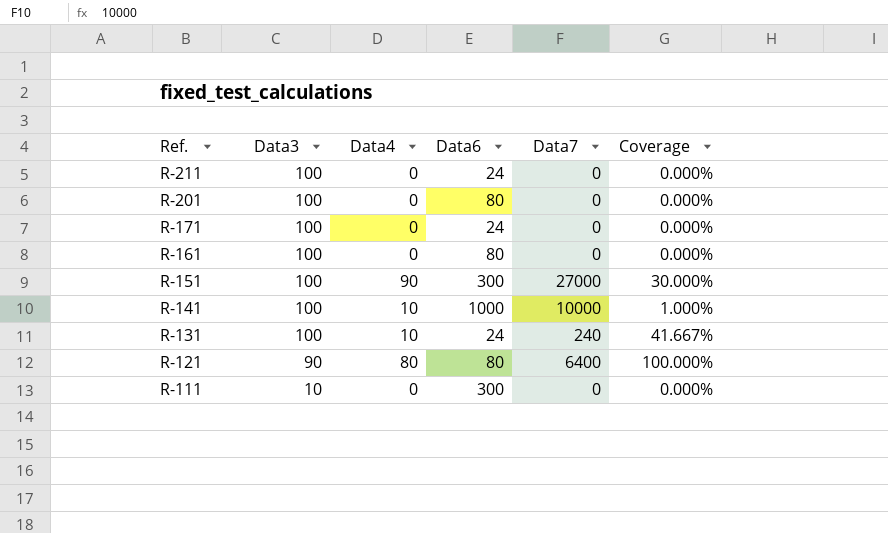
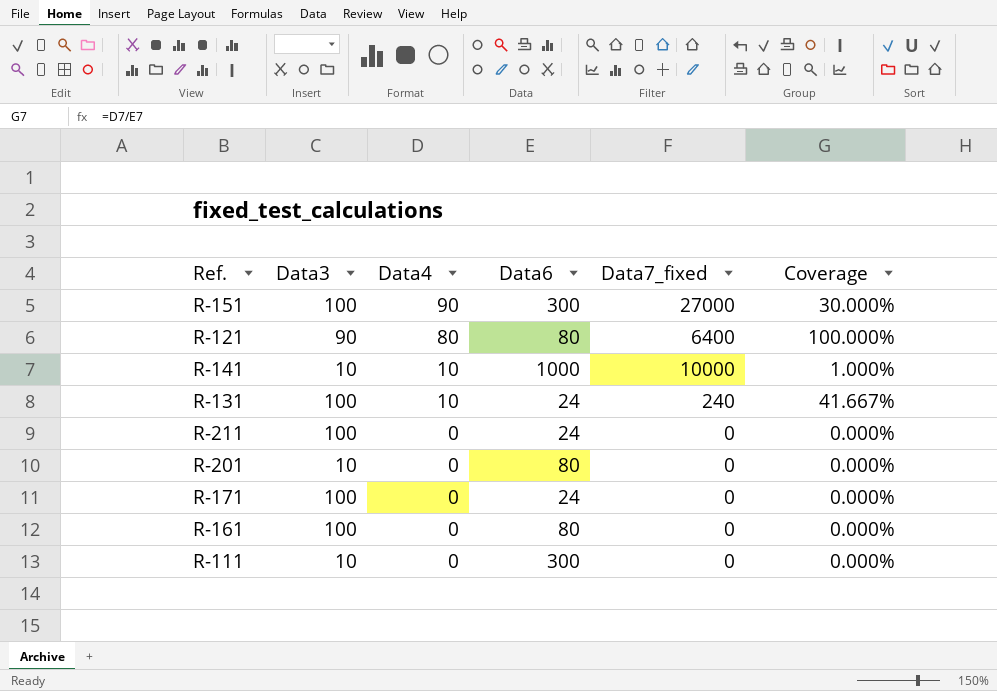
row order: Ref. descending -> Data4 descending
column name: Data7 -> Data7_fixed
R-141 | Data3: 100 -> 10
R-201 | Data3: 100 -> 10

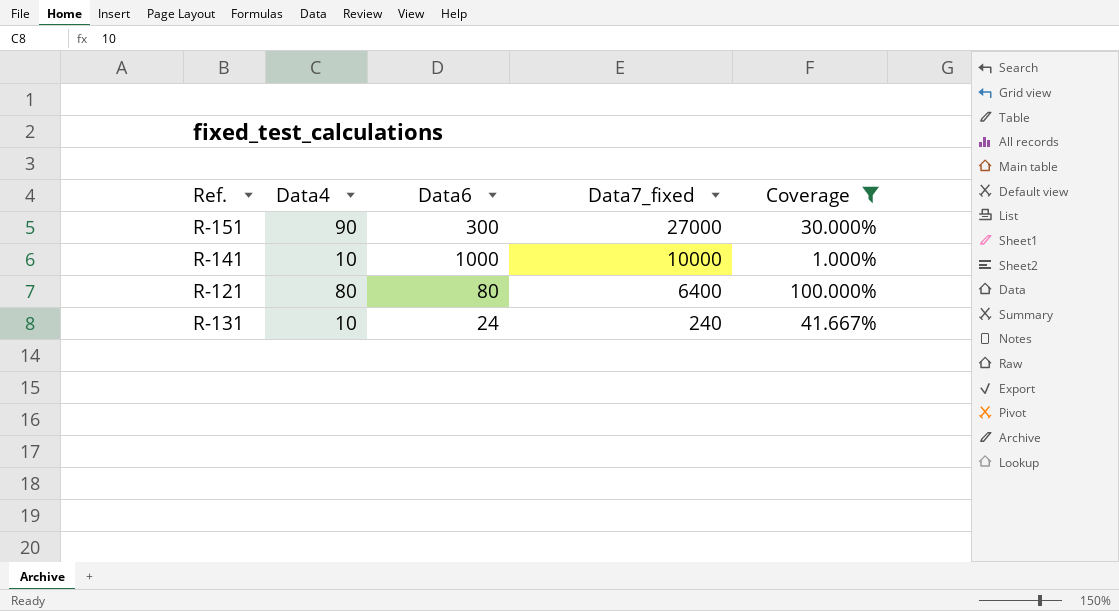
filter: none -> Coverage != 0.000%
row order: Data4 descending -> Data7_fixed descending
column Data3 | position: 2 -> none

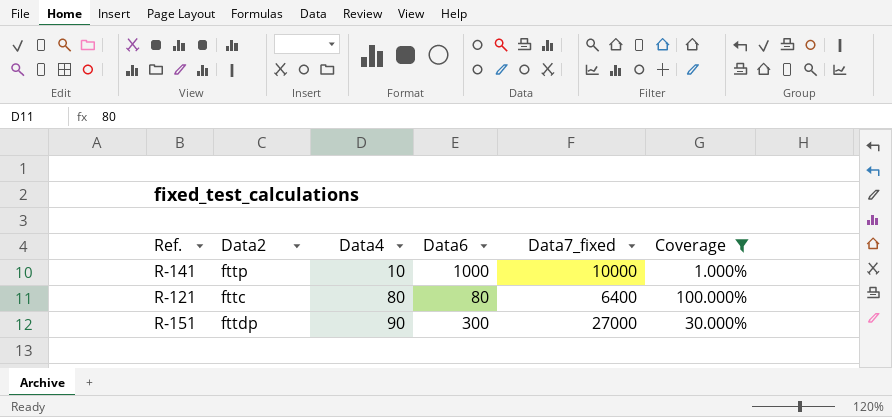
row order: Data7_fixed descending -> Data4 ascending
column Data2 | position: none -> 2
row R-131: 10 | 24 | 240 | 41.667% -> none

